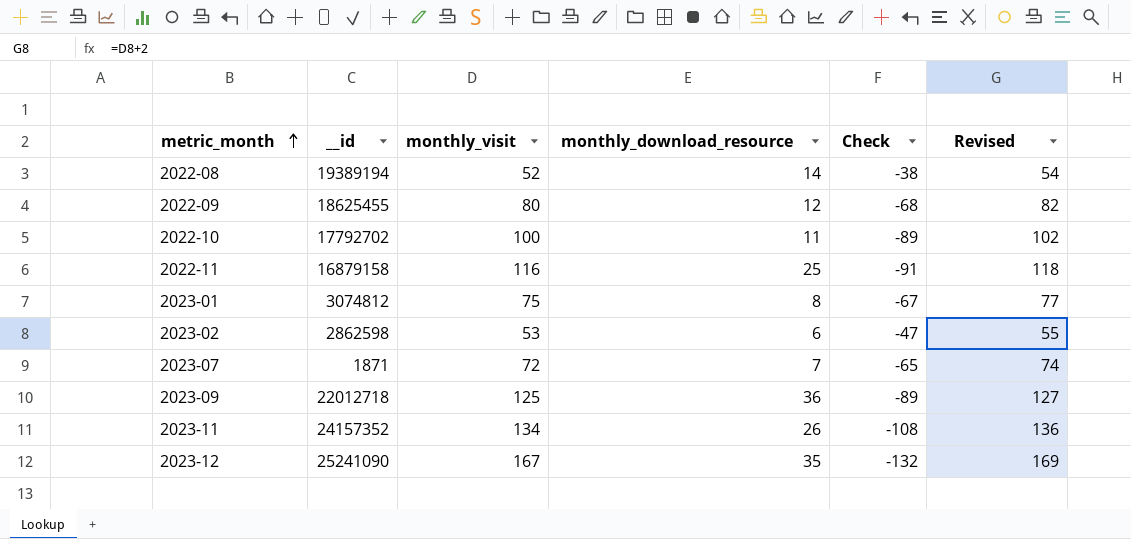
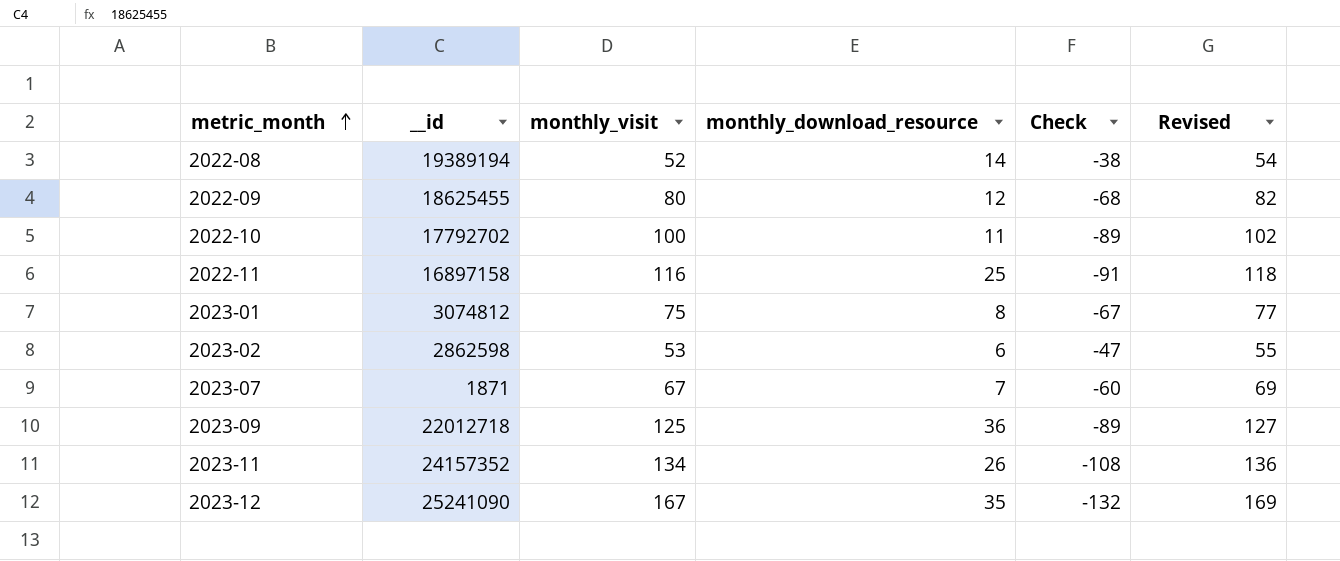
2022-11 | __id: 16879158 -> 16897158
2023-07 | monthly_visit: 72 -> 67
2023-07 | Check: -65 -> -60
2023-07 | Revised: 74 -> 69

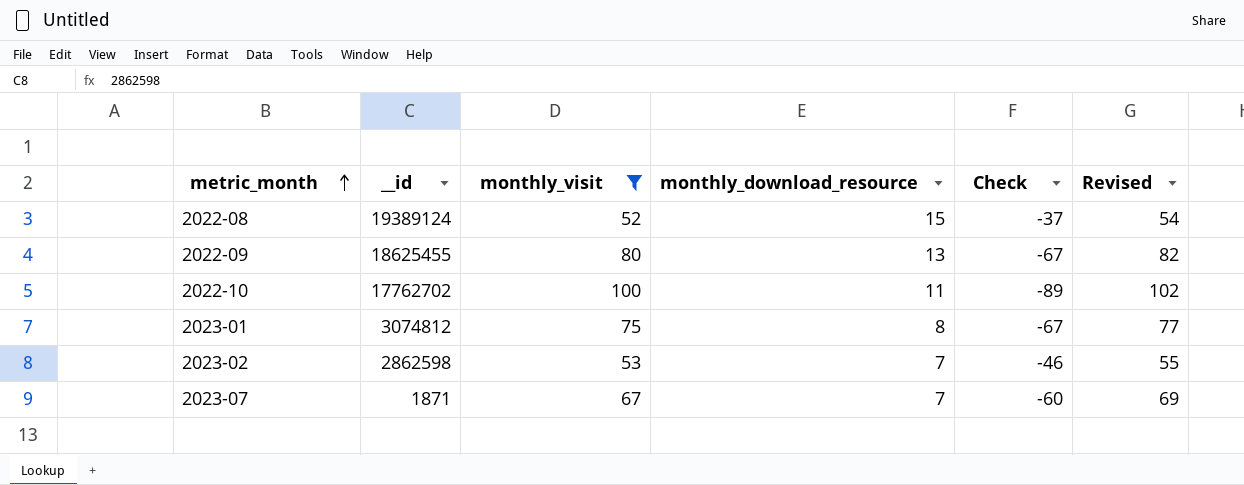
filter: none -> monthly_visit <= 100
2022-08 | __id: 19389194 -> 19389124
2022-08 | monthly_download_resource: 14 -> 15
2022-08 | Check: -38 -> -37
2022-09 | monthly_download_resource: 12 -> 13
2022-09 | Check: -68 -> -67
2022-10 | __id: 17792702 -> 17762702
2023-02 | monthly_download_resource: 6 -> 7
2023-02 | Check: -47 -> -46

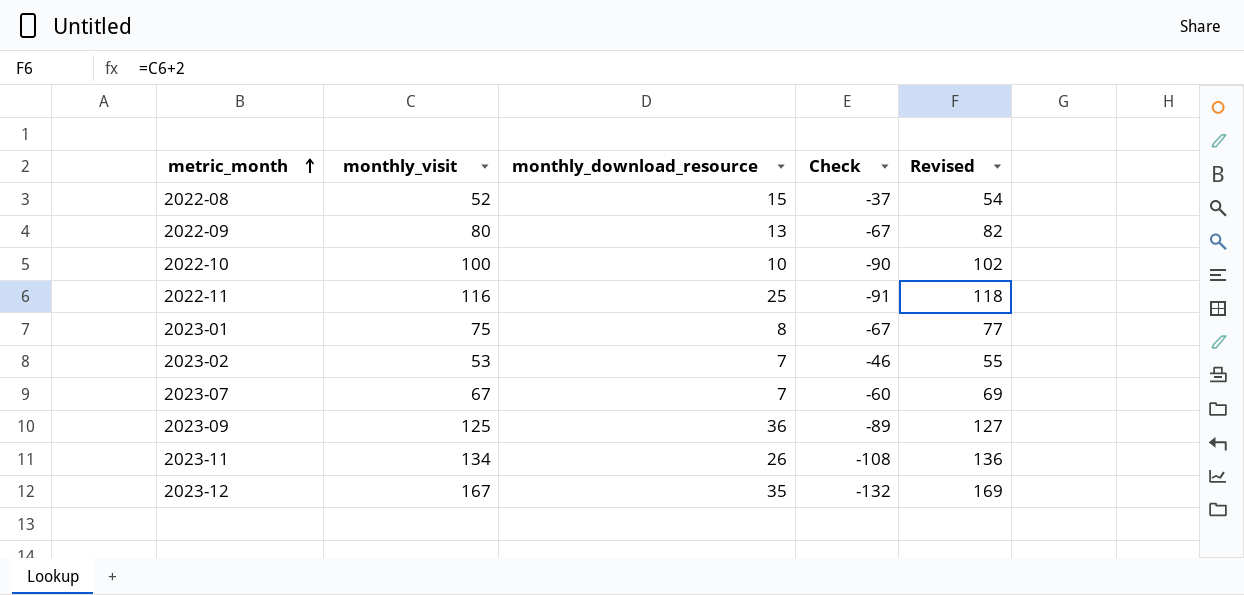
filter: monthly_visit <= 100 -> none
column __id | position: 2 -> none
2022-10 | monthly_download_resource: 11 -> 10
2022-10 | Check: -89 -> -90

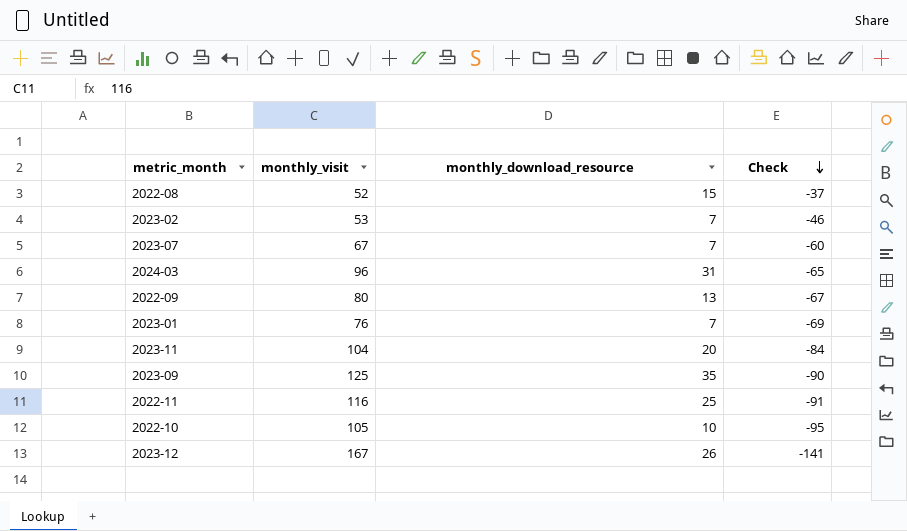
row order: metric_month ascending -> Check descending
column Revised | formula: [monthly_visit] + 2 -> none
row 2024-03: none -> 96 | 31 | -65
2023-01 | monthly_visit: 75 -> 76
2023-01 | monthly_download_resource: 8 -> 7
2023-01 | Check: -67 -> -69
2023-11 | monthly_visit: 134 -> 104
2023-11 | monthly_download_resource: 26 -> 20
2023-11 | Check: -108 -> -84
2023-09 | monthly_download_resource: 36 -> 35
2023-09 | Check: -89 -> -90
2022-10 | monthly_visit: 100 -> 105
2022-10 | Check: -90 -> -95
2023-12 | monthly_download_resource: 35 -> 26
2023-12 | Check: -132 -> -141

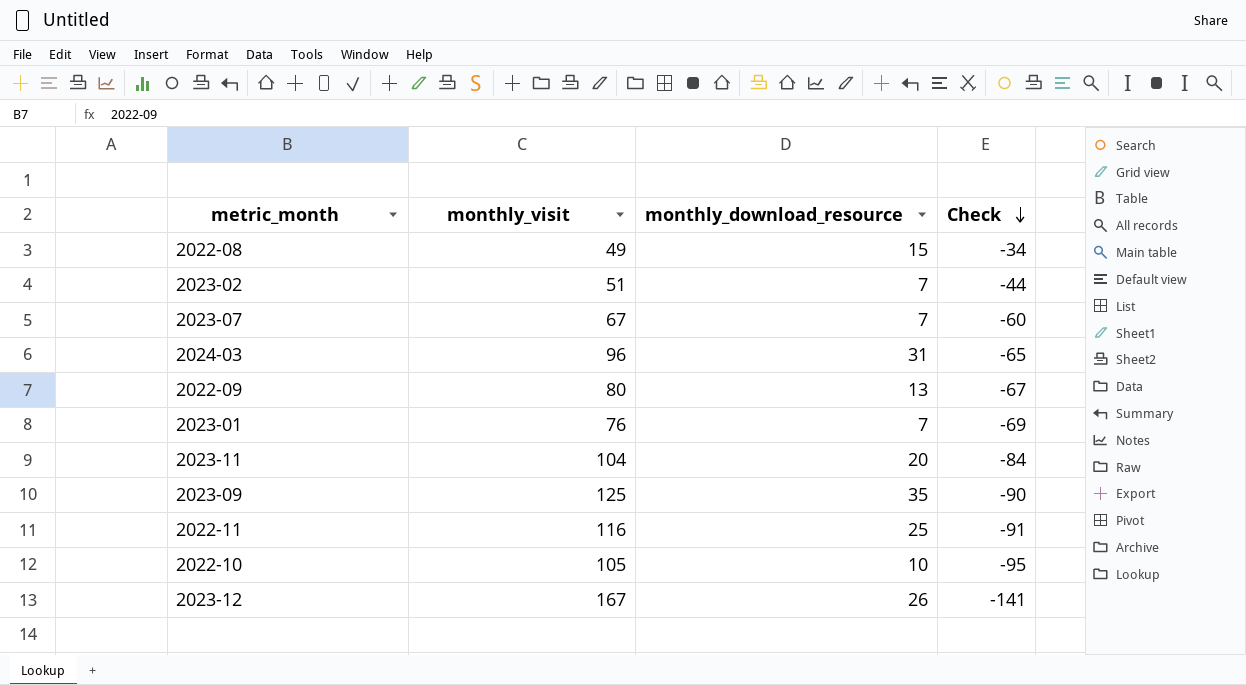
2022-08 | monthly_visit: 52 -> 49
2022-08 | Check: -37 -> -34
2023-02 | monthly_visit: 53 -> 51
2023-02 | Check: -46 -> -44

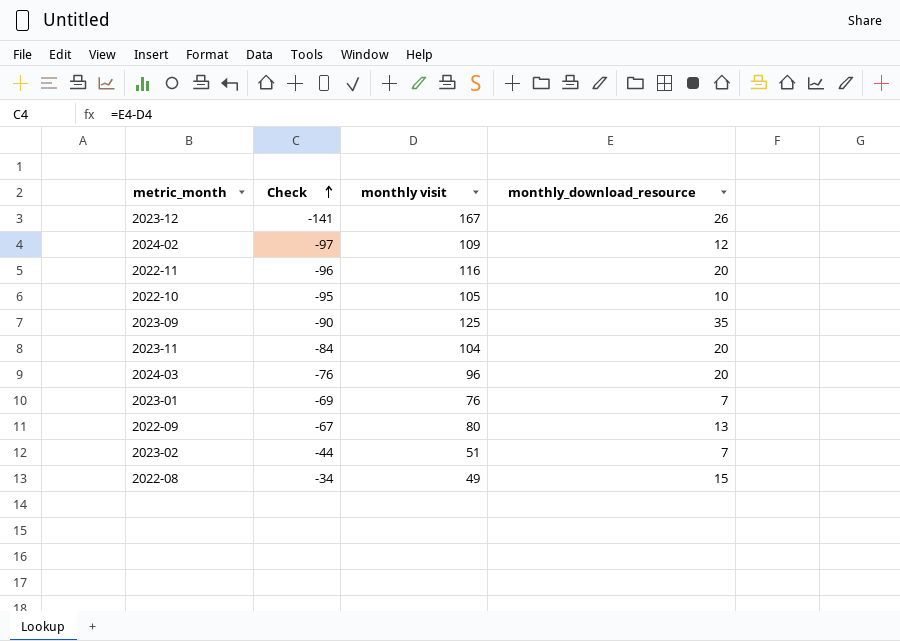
row order: Check descending -> Check ascending
column Check | position: 4 -> 2
column name: monthly_visit -> monthly visit
row 2023-07: 67 | 7 | -60 -> none
row 2024-02: none -> -97 | 109 | 12
2022-11 | Check: -91 -> -96
2022-11 | monthly_download_resource: 25 -> 20
2024-03 | Check: -65 -> -76
2024-03 | monthly_download_resource: 31 -> 20

